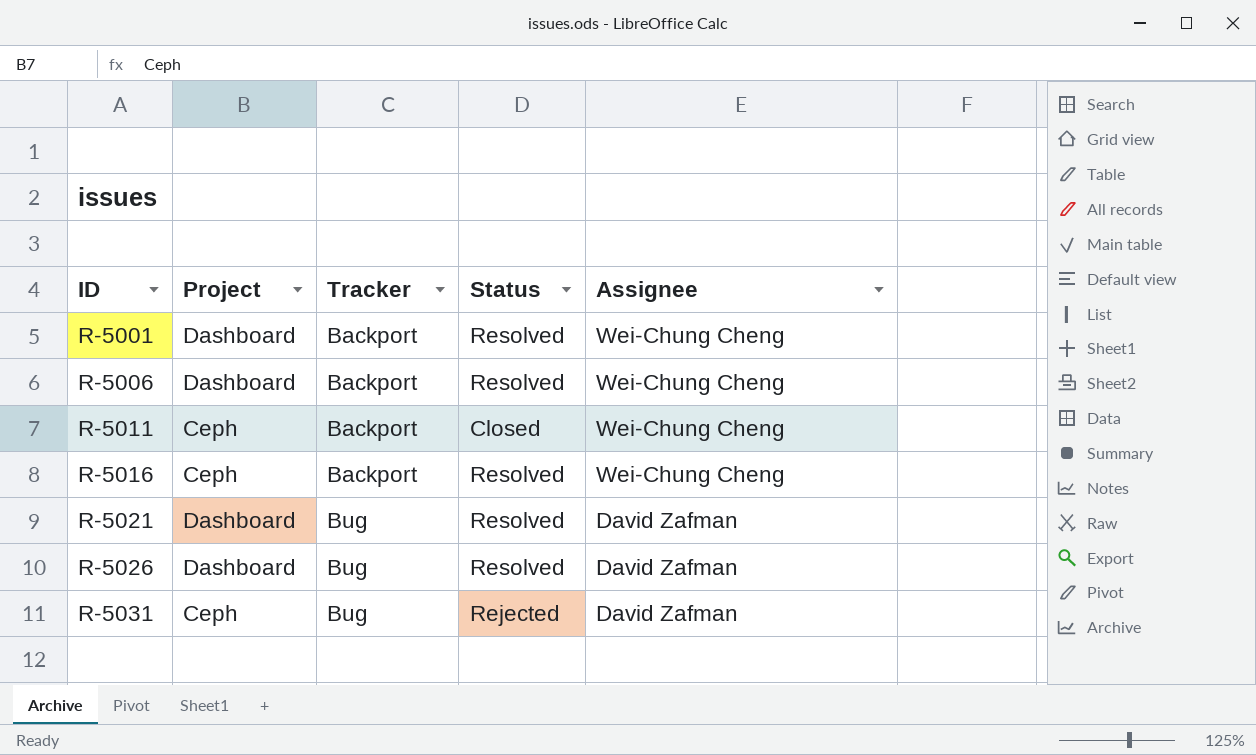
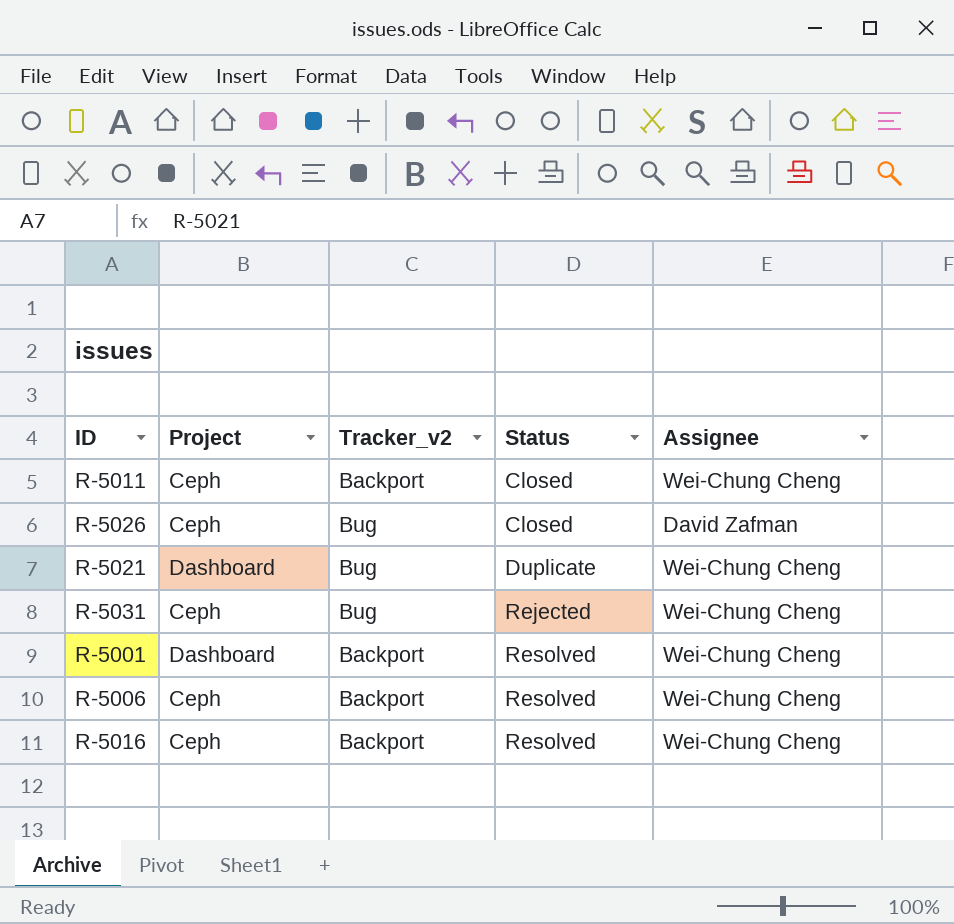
row order: ID ascending -> Status ascending
column name: Tracker -> Tracker_v2
R-5026 | Project: Dashboard -> Ceph
R-5026 | Status: Resolved -> Closed
R-5021 | Status: Resolved -> Duplicate
R-5021 | Assignee: David Zafman -> Wei-Chung Cheng
R-5031 | Assignee: David Zafman -> Wei-Chung Cheng
R-5006 | Project: Dashboard -> Ceph

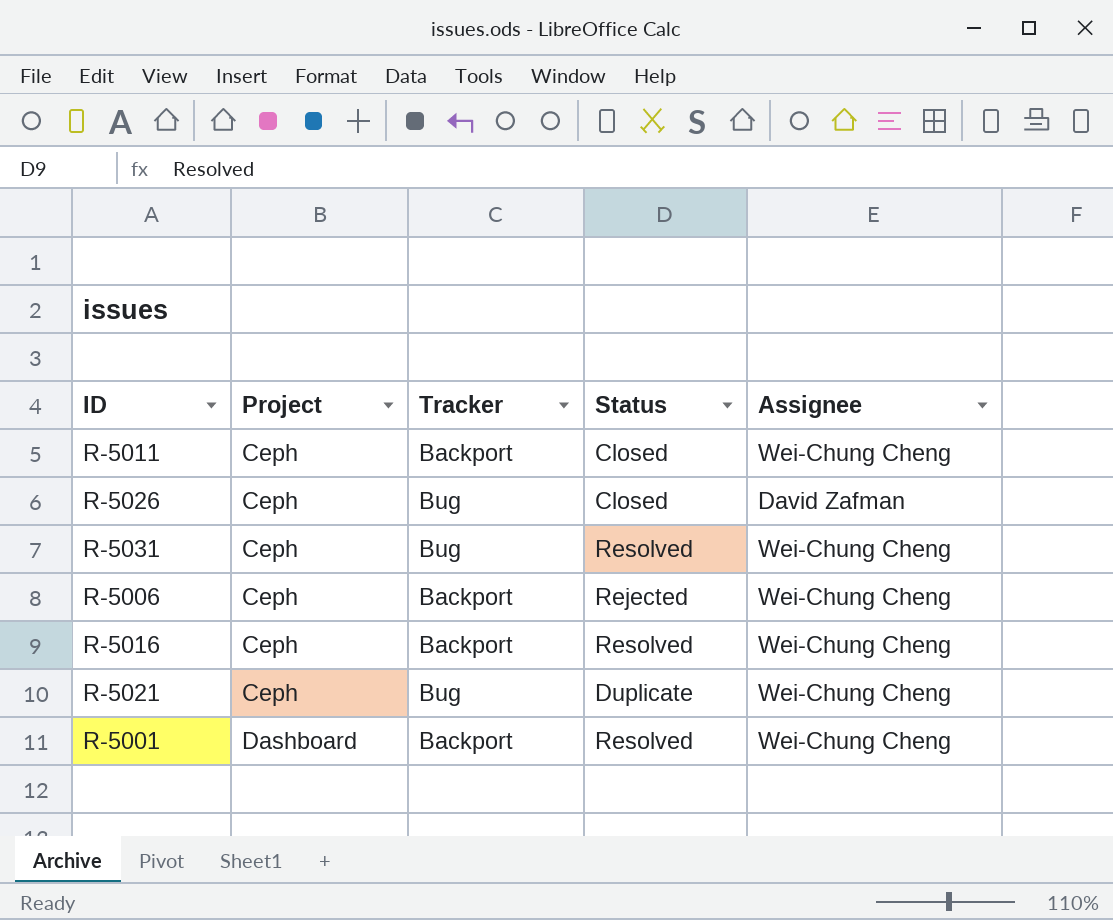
row order: Status ascending -> Project ascending
column name: Tracker_v2 -> Tracker
R-5031 | Status: Rejected -> Resolved
R-5006 | Status: Resolved -> Rejected
R-5021 | Project: Dashboard -> Ceph

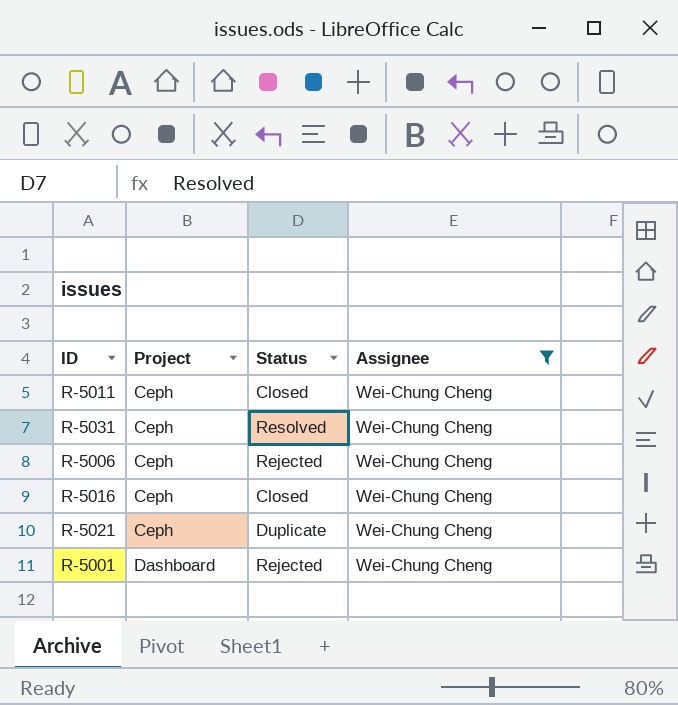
filter: none -> Assignee = Wei-Chung Cheng
column Tracker | position: 3 -> none
R-5016 | Status: Resolved -> Closed
R-5001 | Status: Resolved -> Rejected

